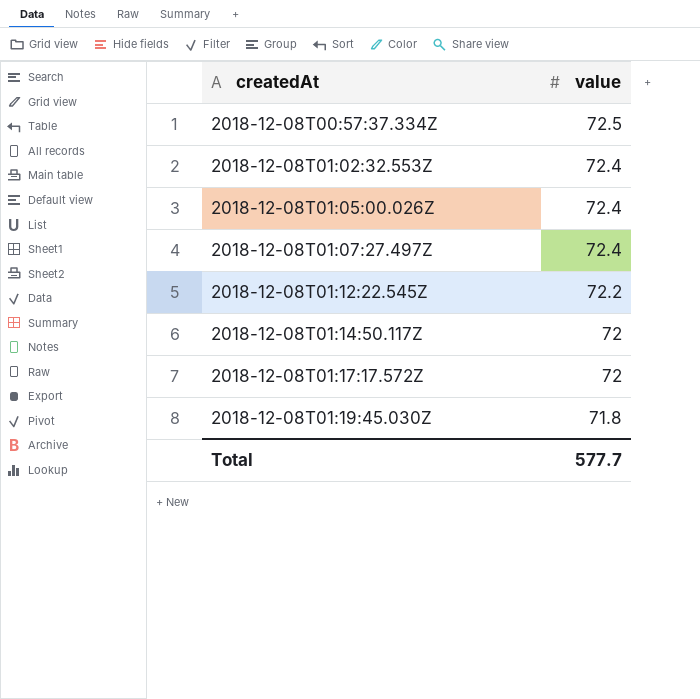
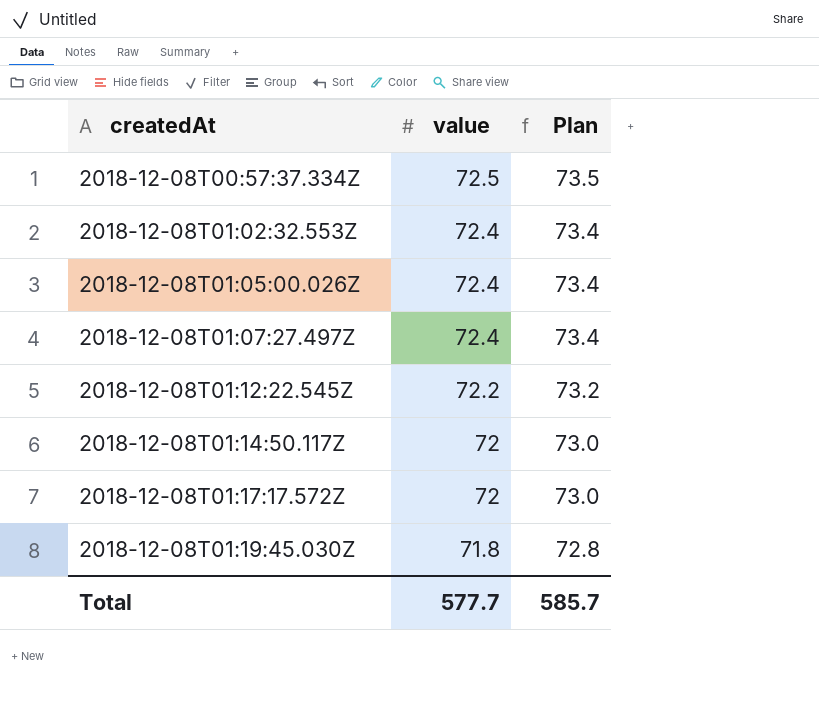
column Plan | formula: none -> [value] + 1

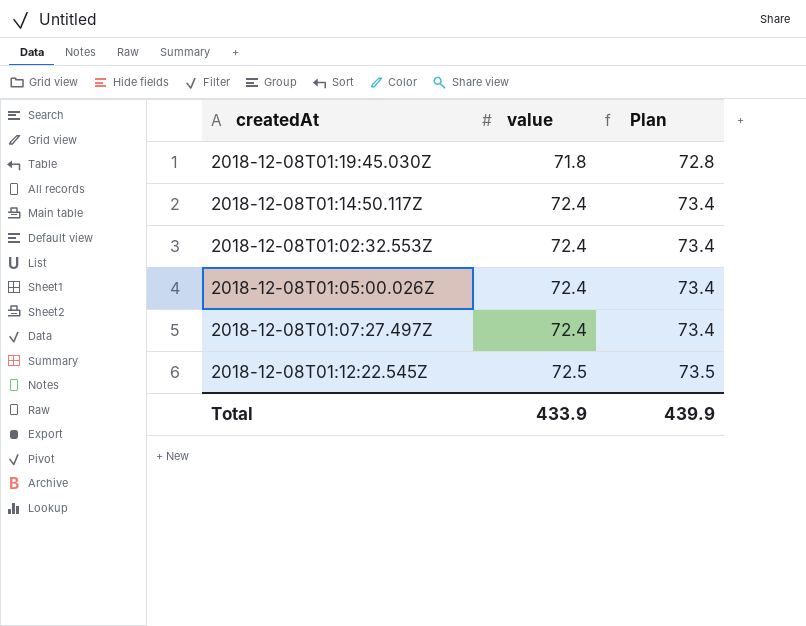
row order: createdAt ascending -> value ascending
row 2018-12-08T00:57:37.334Z: 72.5 | 73.5 -> none
row 2018-12-08T01:17:17.572Z: 72 | 73.0 -> none
2018-12-08T01:14:50.117Z | value: 72 -> 72.4
2018-12-08T01:14:50.117Z | Plan: 73.0 -> 73.4
2018-12-08T01:12:22.545Z | value: 72.2 -> 72.5
2018-12-08T01:12:22.545Z | Plan: 73.2 -> 73.5
Total | value: 577.7 -> 433.9
Total | Plan: 585.7 -> 439.9

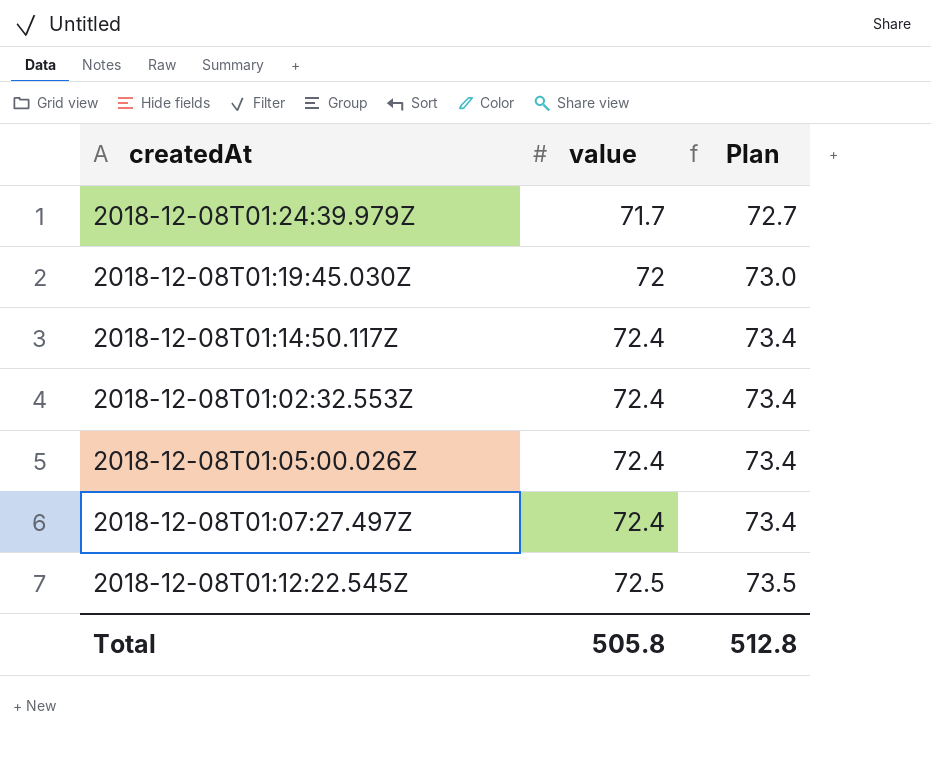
row 2018-12-08T01:24:39.979Z: none -> 71.7 | 72.7
2018-12-08T01:19:45.030Z | value: 71.8 -> 72
2018-12-08T01:19:45.030Z | Plan: 72.8 -> 73.0
Total | value: 433.9 -> 505.8
Total | Plan: 439.9 -> 512.8

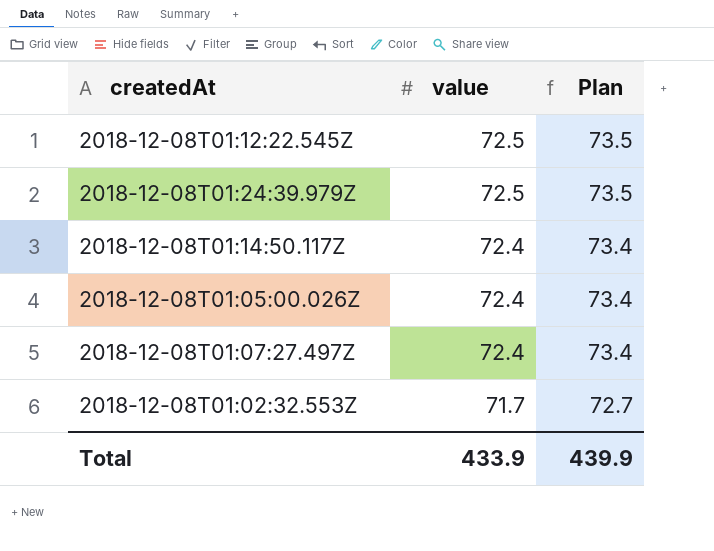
row order: value ascending -> value descending
row 2018-12-08T01:19:45.030Z: 72 | 73.0 -> none
2018-12-08T01:24:39.979Z | value: 71.7 -> 72.5
2018-12-08T01:24:39.979Z | Plan: 72.7 -> 73.5
2018-12-08T01:02:32.553Z | value: 72.4 -> 71.7
2018-12-08T01:02:32.553Z | Plan: 73.4 -> 72.7
Total | value: 505.8 -> 433.9
Total | Plan: 512.8 -> 439.9

